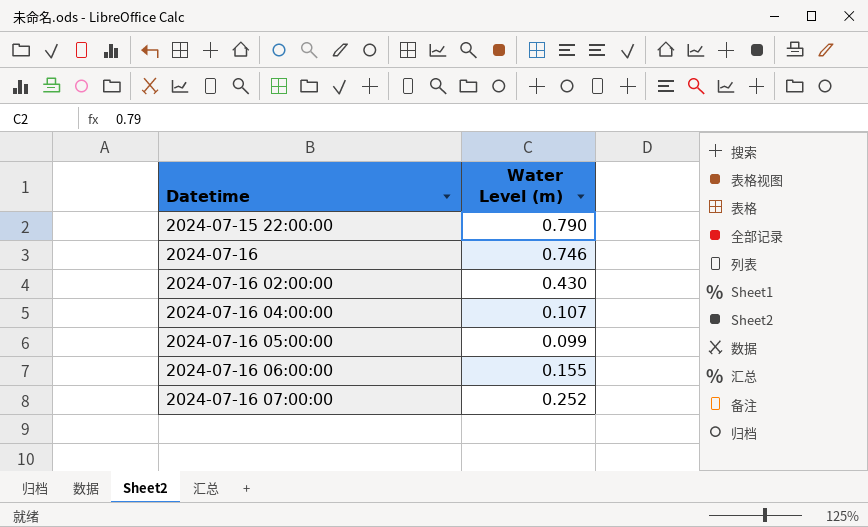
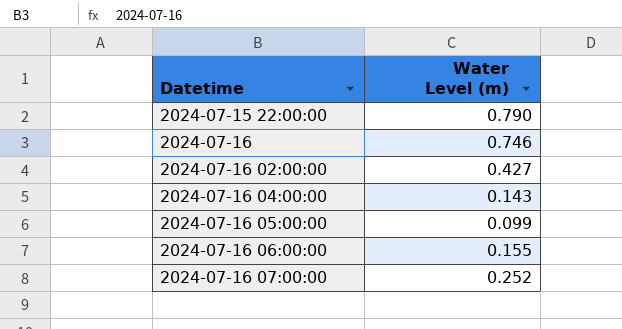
2024-07-16 02:00:00 | Water Level (m): 0.430 -> 0.427
2024-07-16 04:00:00 | Water Level (m): 0.107 -> 0.143

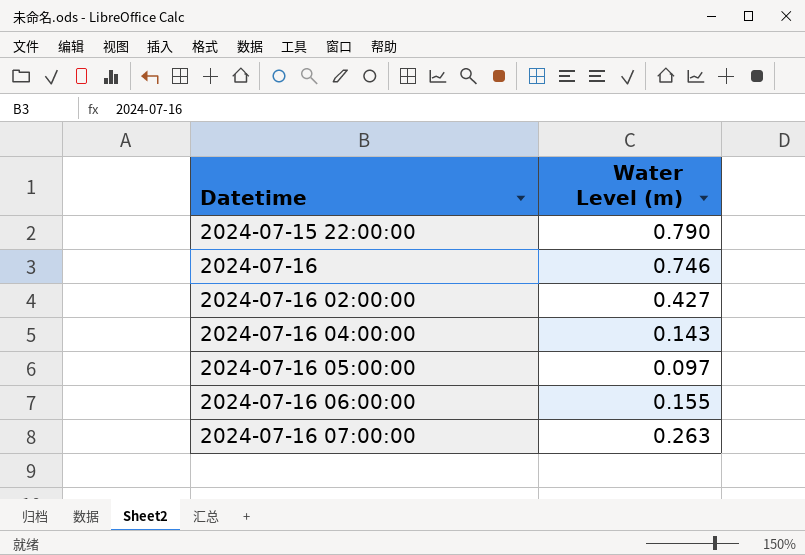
2024-07-16 05:00:00 | Water Level (m): 0.099 -> 0.097
2024-07-16 07:00:00 | Water Level (m): 0.252 -> 0.263

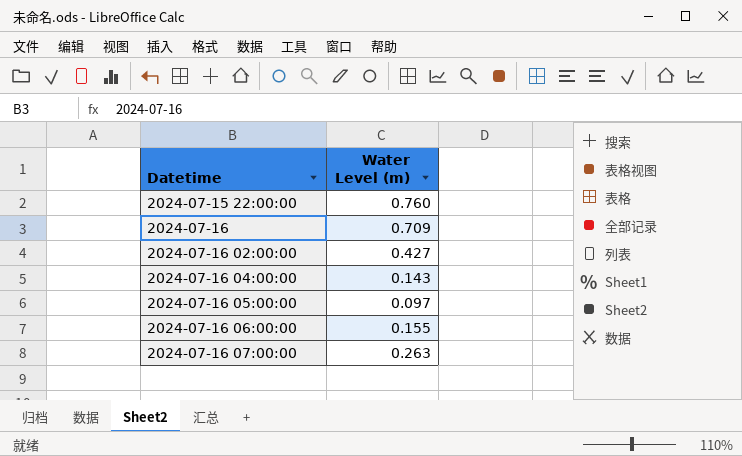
2024-07-15 22:00:00 | Water Level (m): 0.790 -> 0.760
2024-07-16 | Water Level (m): 0.746 -> 0.709

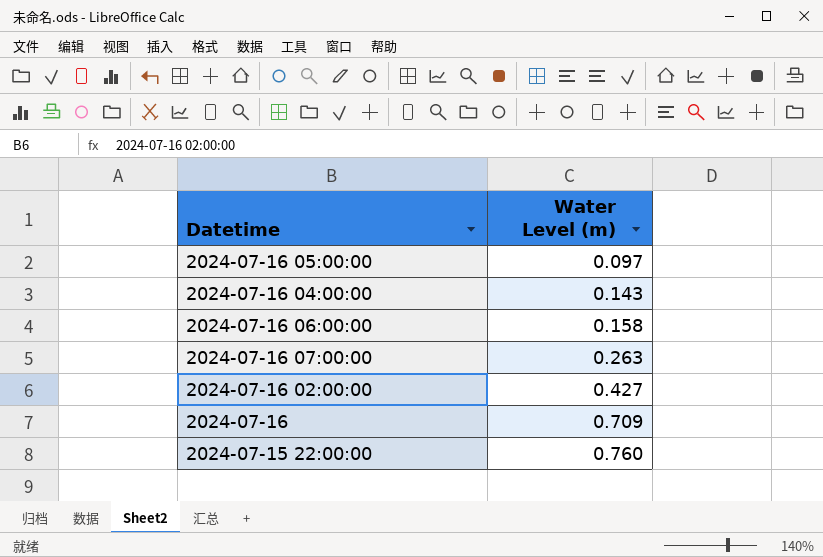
row order: Datetime ascending -> Water Level (m) ascending
2024-07-16 06:00:00 | Water Level (m): 0.155 -> 0.158

